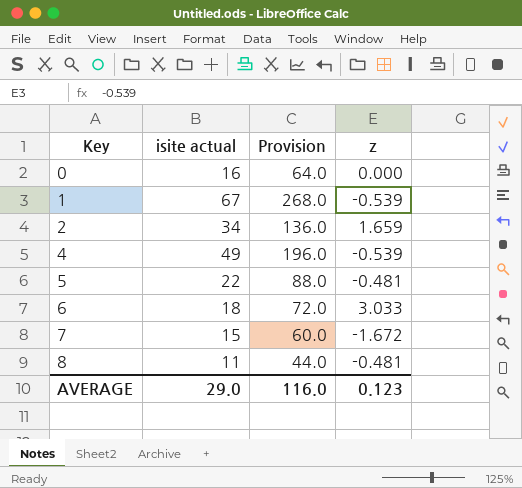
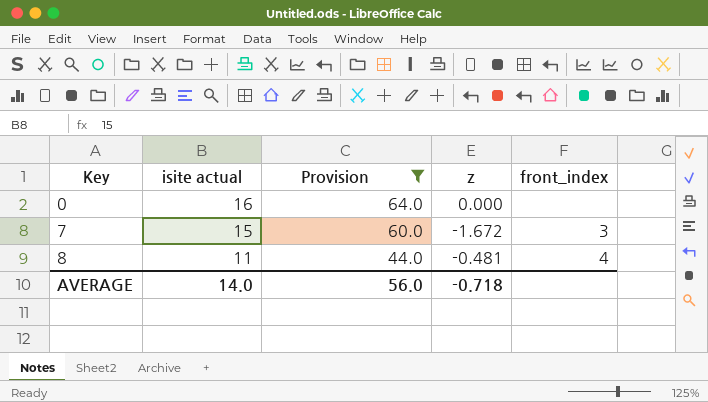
filter: none -> Provision <= 64.0
column front_index | position: none -> 5
AVERAGE | isite actual: 29.0 -> 14.0
AVERAGE | Provision: 116.0 -> 56.0
AVERAGE | z: 0.123 -> -0.718

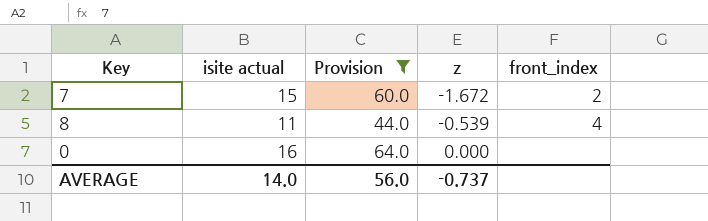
row order: Key ascending -> z ascending
7 | front_index: 3 -> 2
8 | z: -0.481 -> -0.539
AVERAGE | z: -0.718 -> -0.737

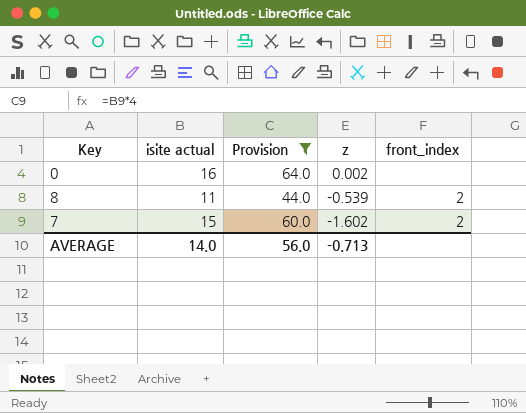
row order: z ascending -> z descending
0 | z: 0.000 -> 0.002
8 | front_index: 4 -> 2
7 | z: -1.672 -> -1.602
AVERAGE | z: -0.737 -> -0.713

